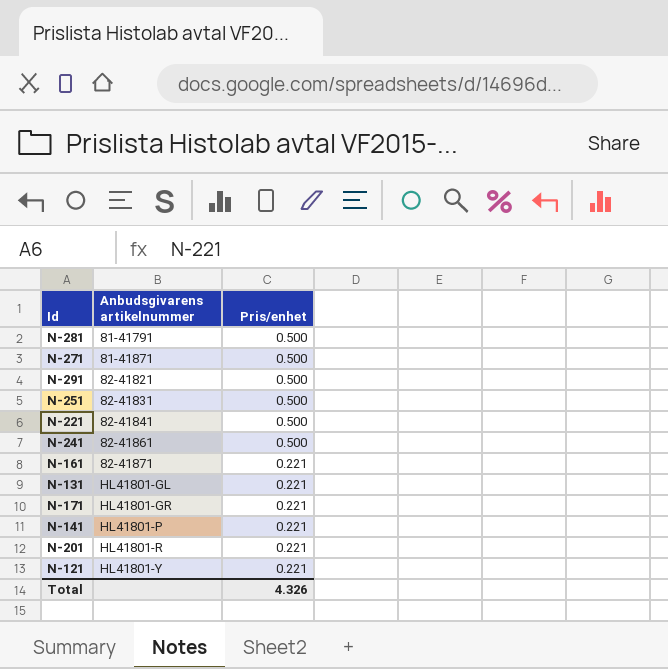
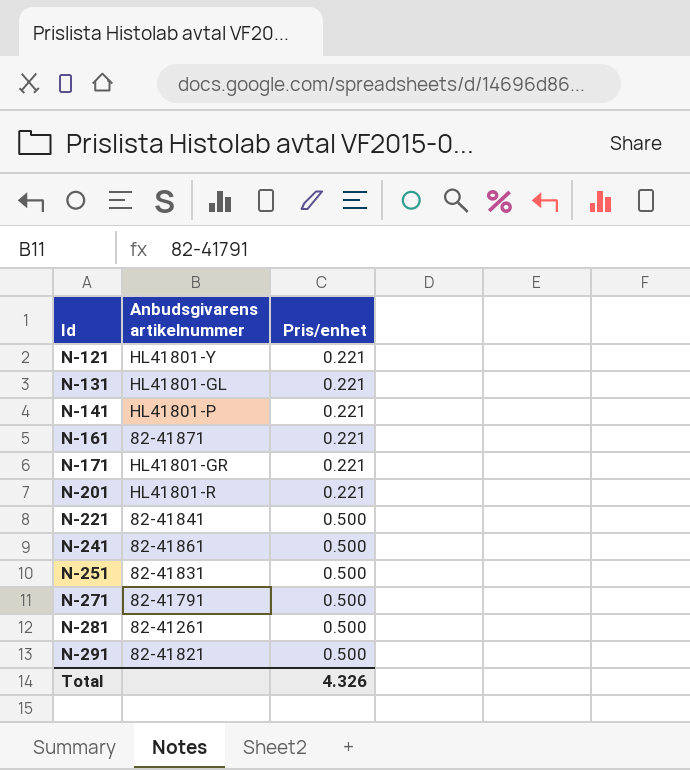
row order: Anbudsgivarens artikelnummer ascending -> Id ascending
N-271 | Anbudsgivarens artikelnummer: 81-41871 -> 82-41791
N-281 | Anbudsgivarens artikelnummer: 81-41791 -> 82-41261

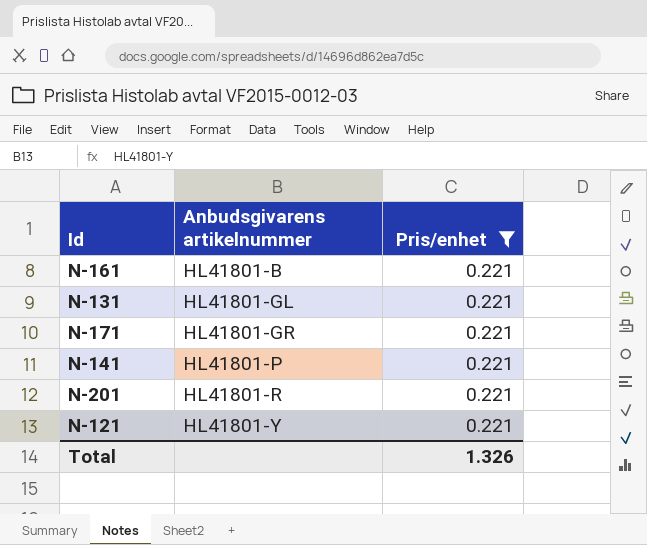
filter: none -> Pris/enhet = 0.221
row order: Id ascending -> Anbudsgivarens artikelnummer ascending
N-161 | Anbudsgivarens artikelnummer: 82-41871 -> HL41801-B
Total | Pris/enhet: 4.326 -> 1.326

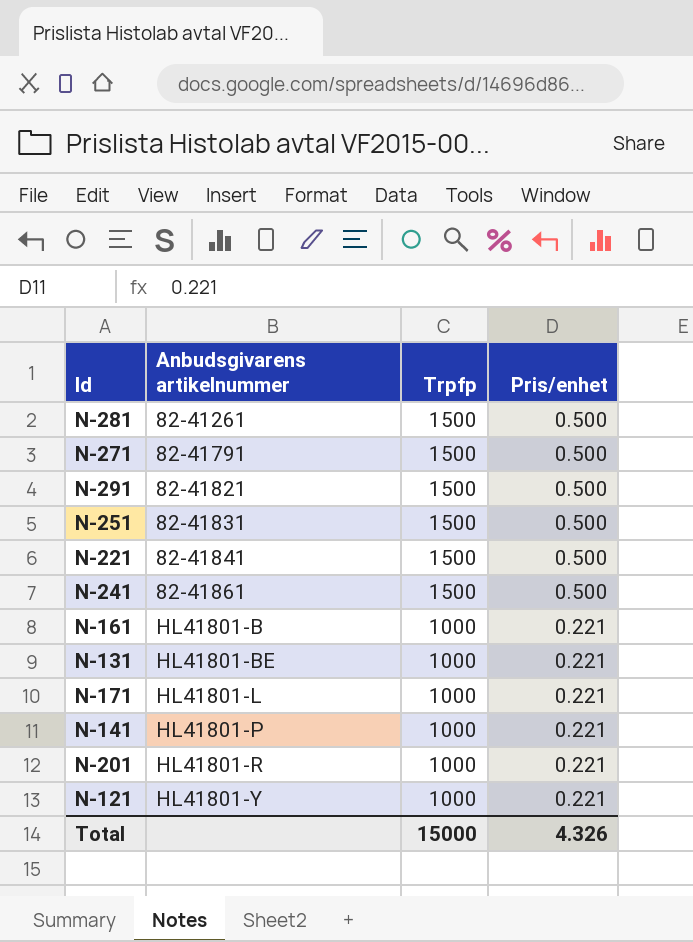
filter: Pris/enhet = 0.221 -> none
column Trpfp | position: none -> 3
N-131 | Anbudsgivarens artikelnummer: HL41801-GL -> HL41801-BE
N-171 | Anbudsgivarens artikelnummer: HL41801-GR -> HL41801-L
Total | Pris/enhet: 1.326 -> 4.326

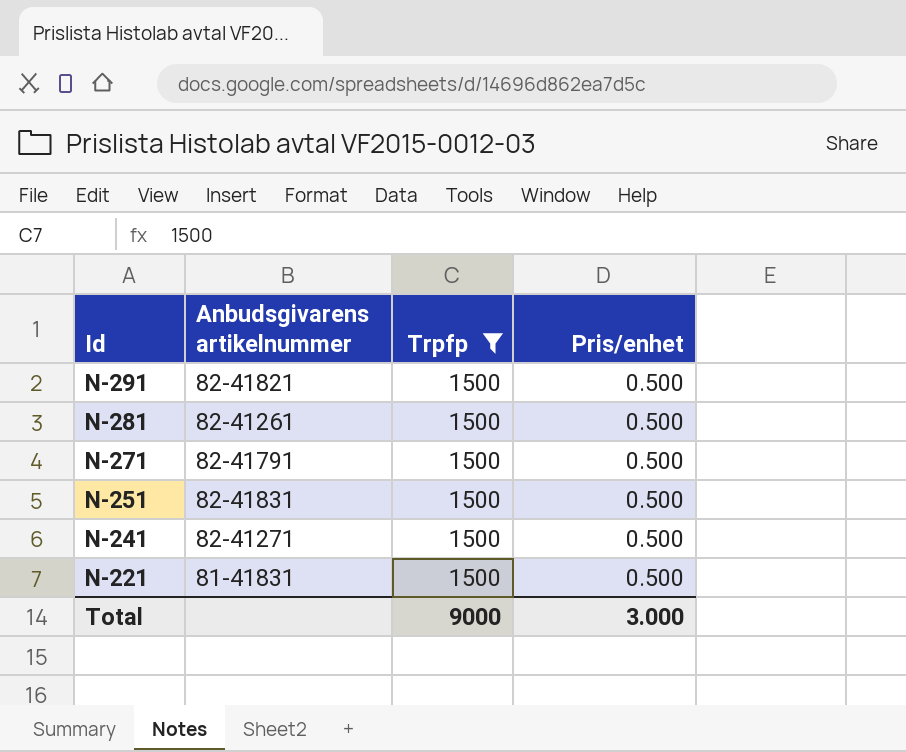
filter: none -> Trpfp = 1500
row order: Anbudsgivarens artikelnummer ascending -> Id descending
N-241 | Anbudsgivarens artikelnummer: 82-41861 -> 82-41271
N-221 | Anbudsgivarens artikelnummer: 82-41841 -> 81-41831
Total | Trpfp: 15000 -> 9000
Total | Pris/enhet: 4.326 -> 3.000

